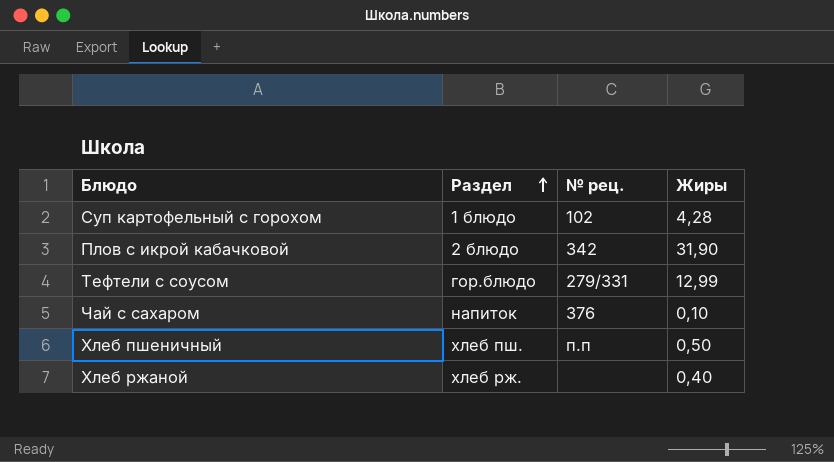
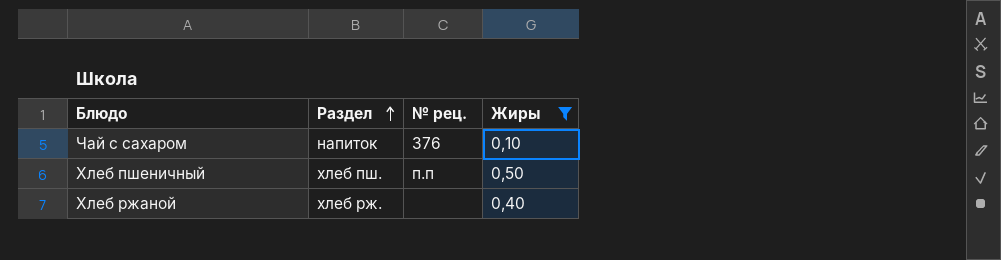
filter: none -> Жиры <= 0,50

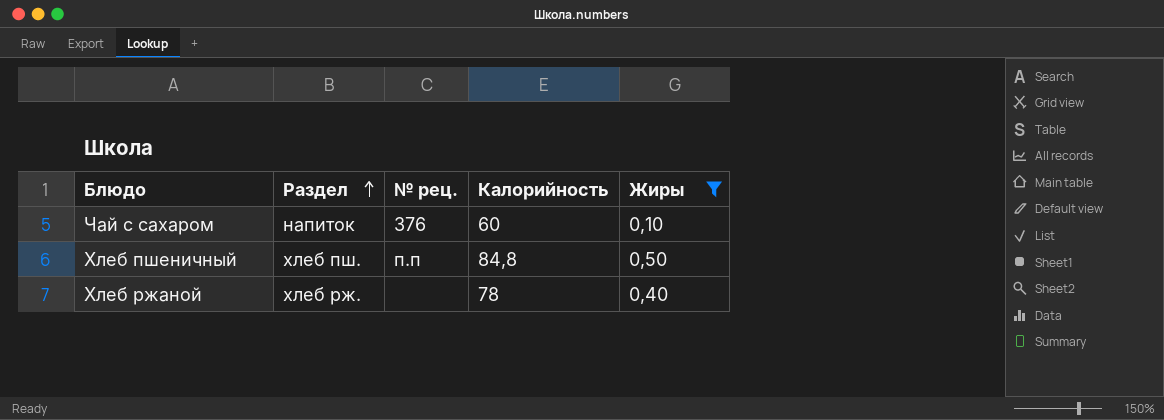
column Калорийность | position: none -> 4

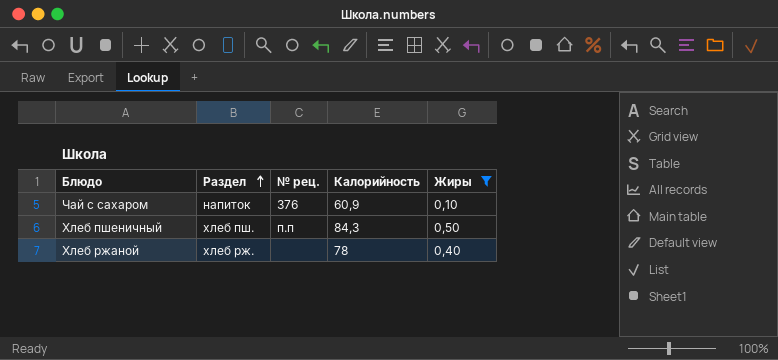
Чай с сахаром | Калорийность: 60 -> 60,9
Хлеб пшеничный | Калорийность: 84,8 -> 84,3

